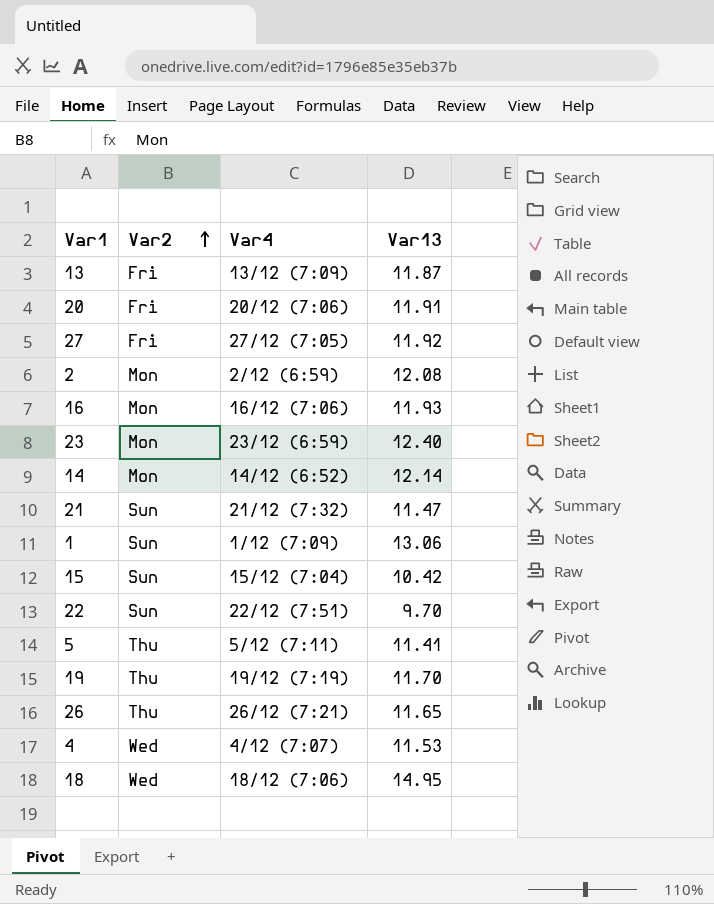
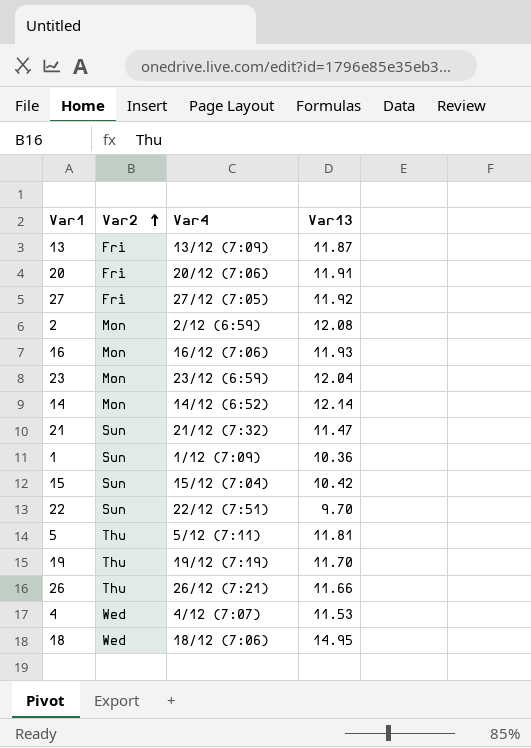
23 | Var13: 12.40 -> 12.04
1 | Var13: 13.06 -> 10.36
5 | Var13: 11.41 -> 11.81
26 | Var13: 11.65 -> 11.66

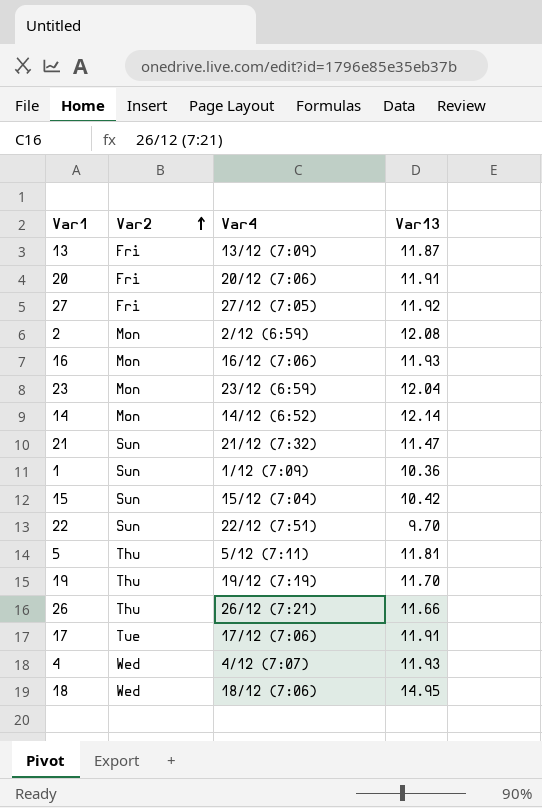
row 17: none -> Tue | 17/12 (7:06) | 11.91
4 | Var13: 11.53 -> 11.93

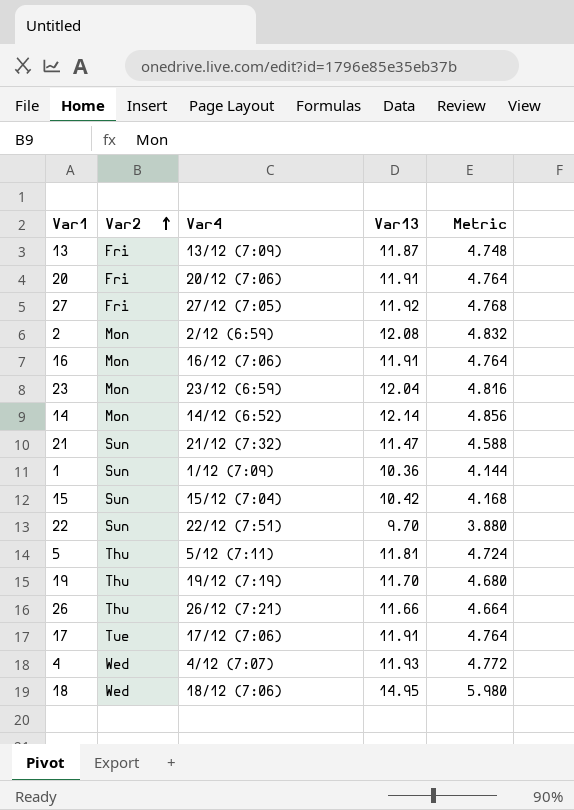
column Metric | formula: none -> [Var13] * 0.4
16 | Var13: 11.93 -> 11.91

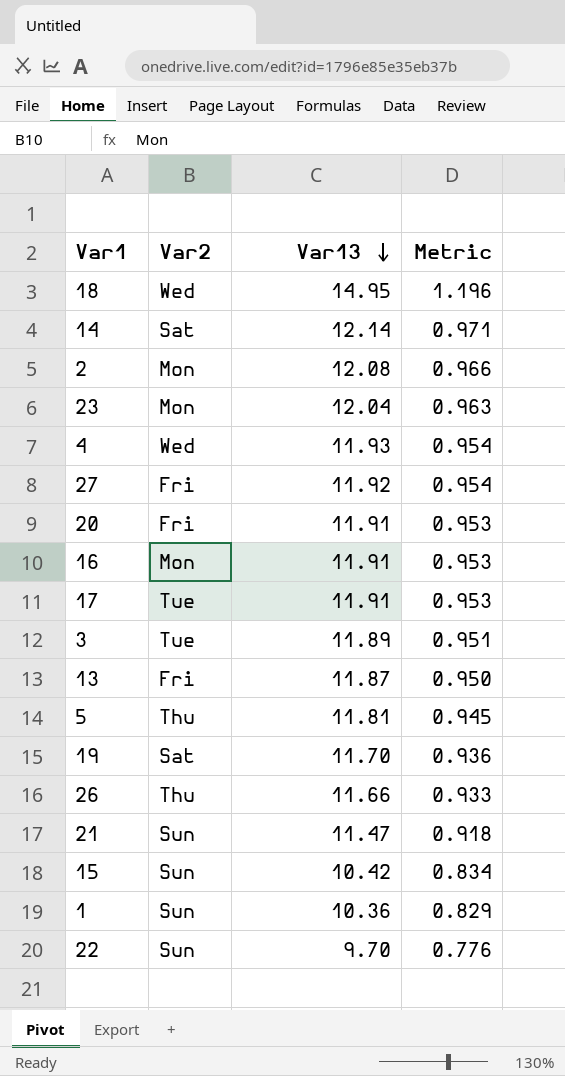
row order: Var2 ascending -> Var13 descending
column Var4 | position: 3 -> none
column Metric | formula: [Var13] * 0.4 -> [Var13] * 0.08
14 | Var2: Mon -> Sat
row 3: none -> Tue | 11.89 | 0.951
19 | Var2: Thu -> Sat

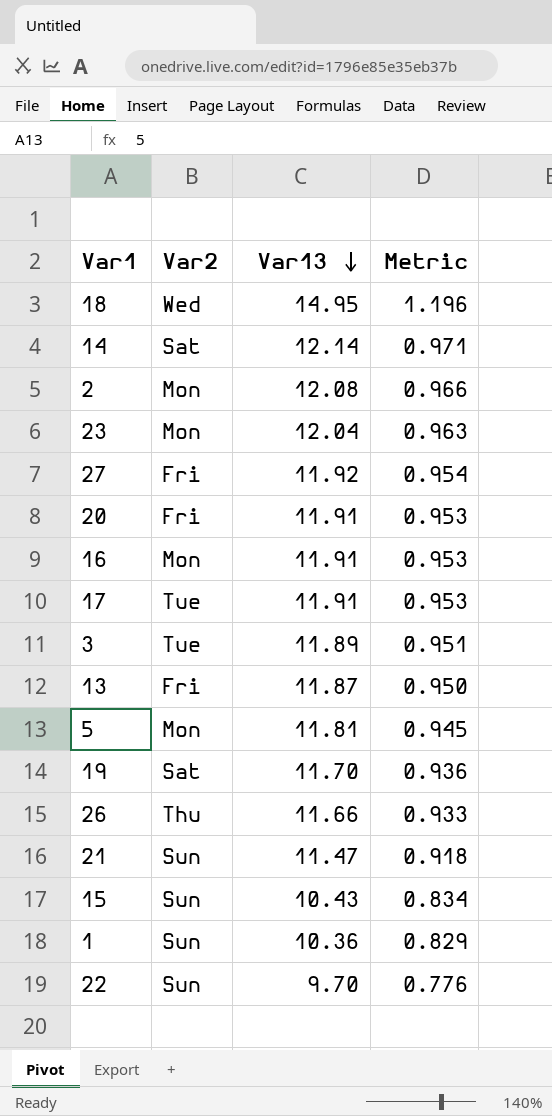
row 4: Wed | 11.93 | 0.954 -> none
5 | Var2: Thu -> Mon
15 | Var13: 10.42 -> 10.43

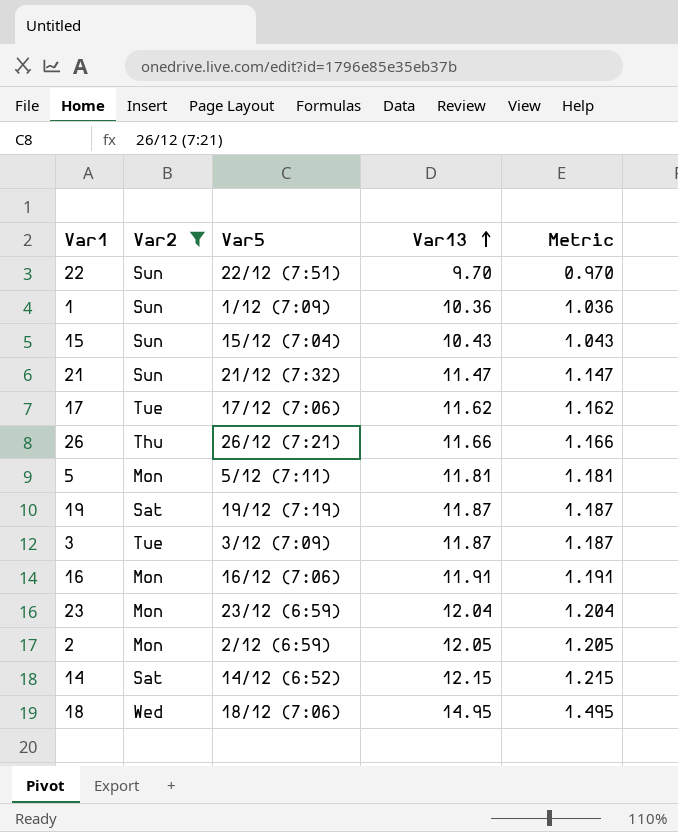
filter: none -> Var2 != Fri
row order: Var13 descending -> Var13 ascending
column Var5 | position: none -> 3
column Metric | formula: [Var13] * 0.08 -> [Var13] * 0.1
17 | Var13: 11.91 -> 11.62
19 | Var13: 11.70 -> 11.87
3 | Var13: 11.89 -> 11.87
2 | Var13: 12.08 -> 12.05
14 | Var13: 12.14 -> 12.15

